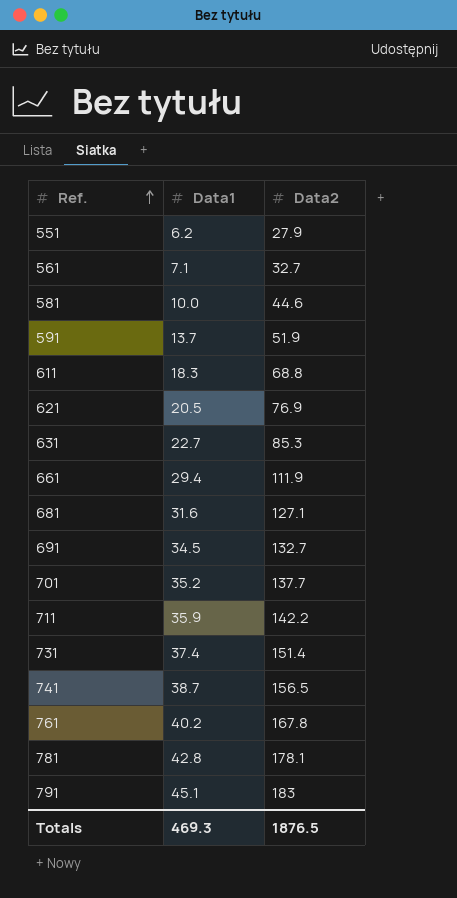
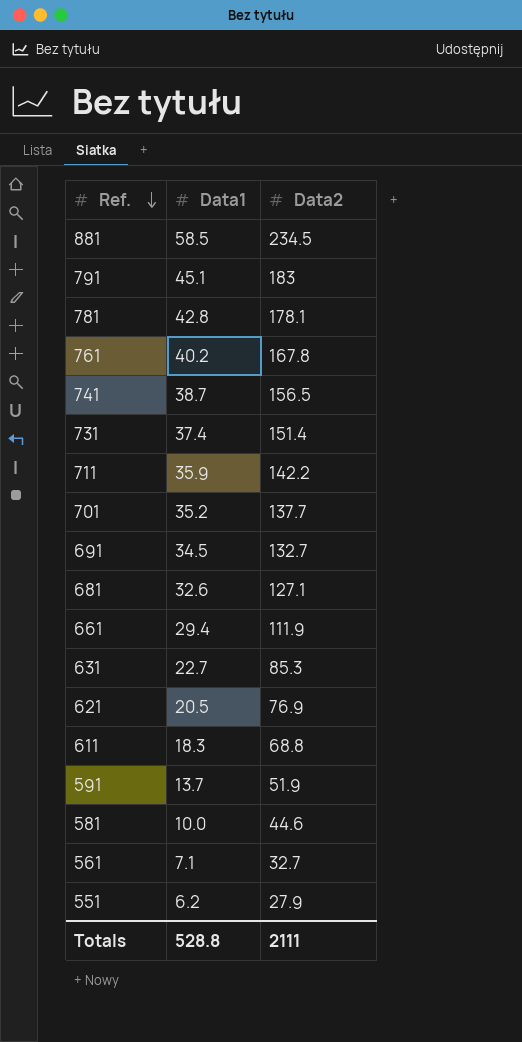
row order: Ref. ascending -> Ref. descending
row 881: none -> 58.5 | 234.5
681 | Data1: 31.6 -> 32.6
Totals | Data1: 469.3 -> 528.8
Totals | Data2: 1876.5 -> 2111

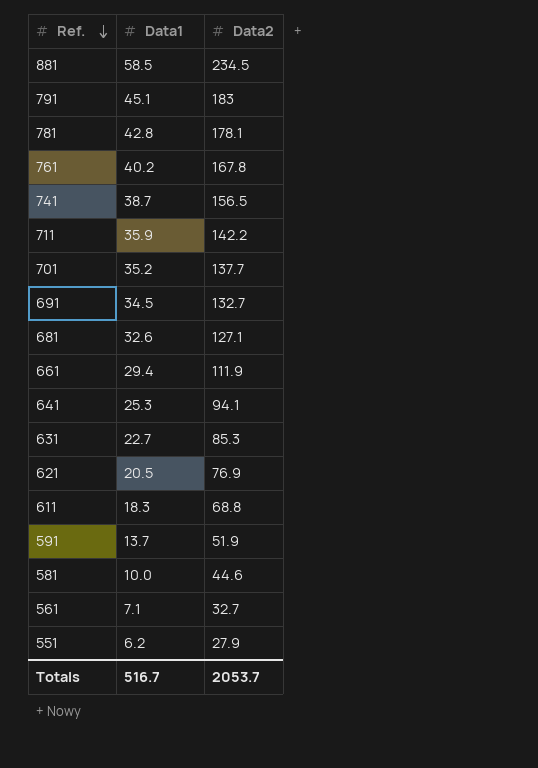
row 731: 37.4 | 151.4 -> none
row 641: none -> 25.3 | 94.1
Totals | Data1: 528.8 -> 516.7
Totals | Data2: 2111 -> 2053.7

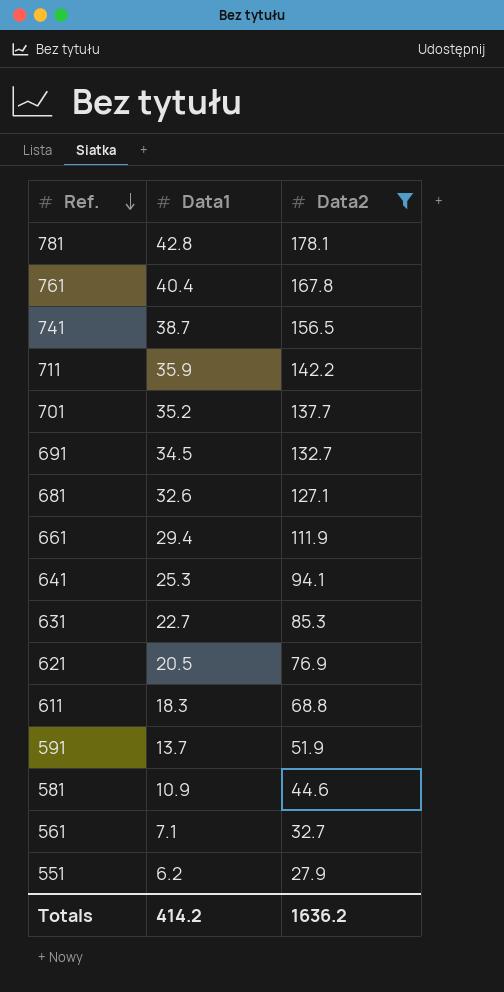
filter: none -> Data2 <= 178.1
761 | Data1: 40.2 -> 40.4
581 | Data1: 10.0 -> 10.9
Totals | Data1: 516.7 -> 414.2
Totals | Data2: 2053.7 -> 1636.2

